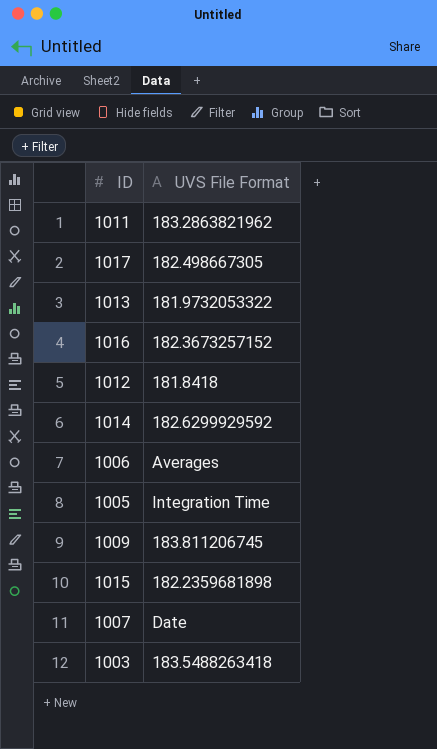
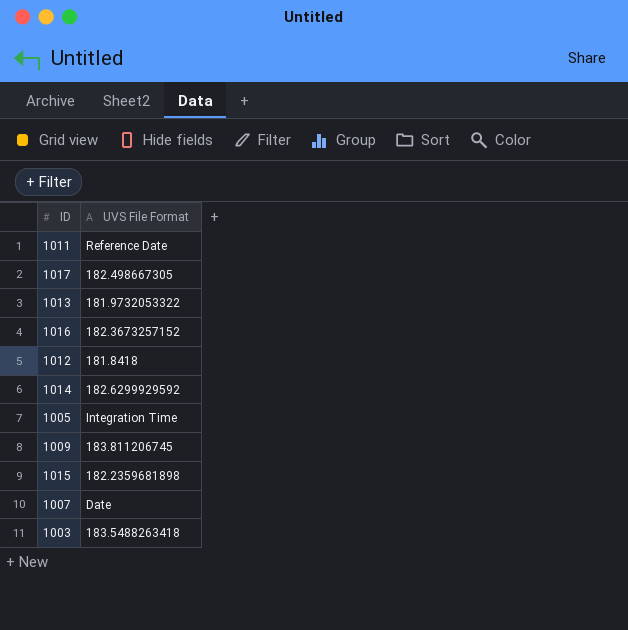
row 1006: Averages -> none
1011 | UVS File Format: 183.2863821962 -> Reference Date

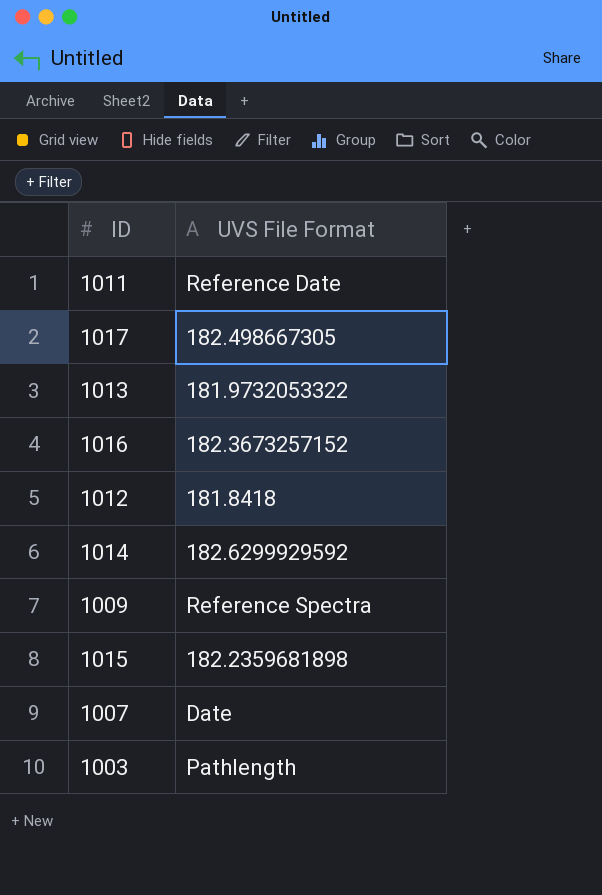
row 1005: Integration Time -> none
1009 | UVS File Format: 183.811206745 -> Reference Spectra
1003 | UVS File Format: 183.5488263418 -> Pathlength

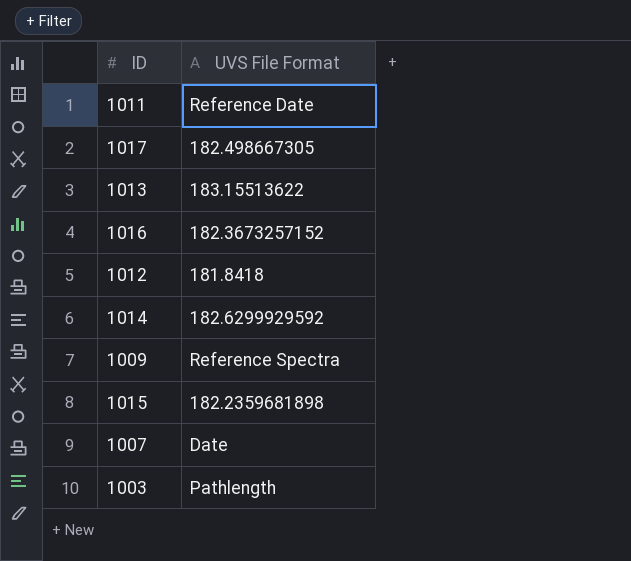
1013 | UVS File Format: 181.9732053322 -> 183.15513622

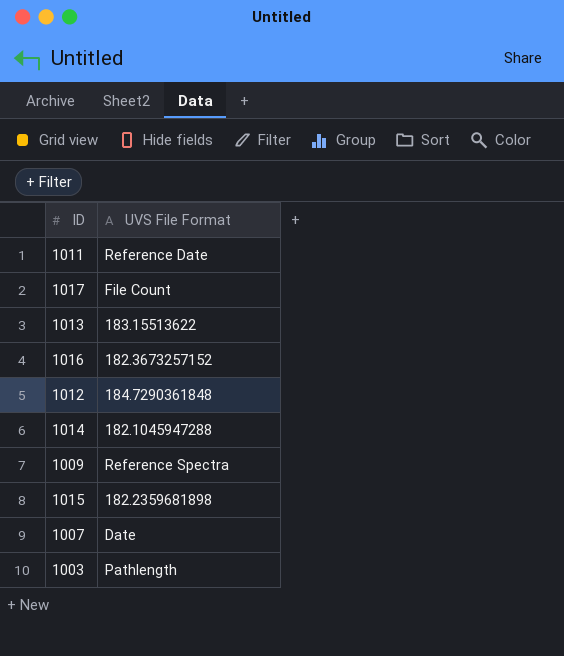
1017 | UVS File Format: 182.498667305 -> File Count
1012 | UVS File Format: 181.8418 -> 184.7290361848
1014 | UVS File Format: 182.6299929592 -> 182.1045947288

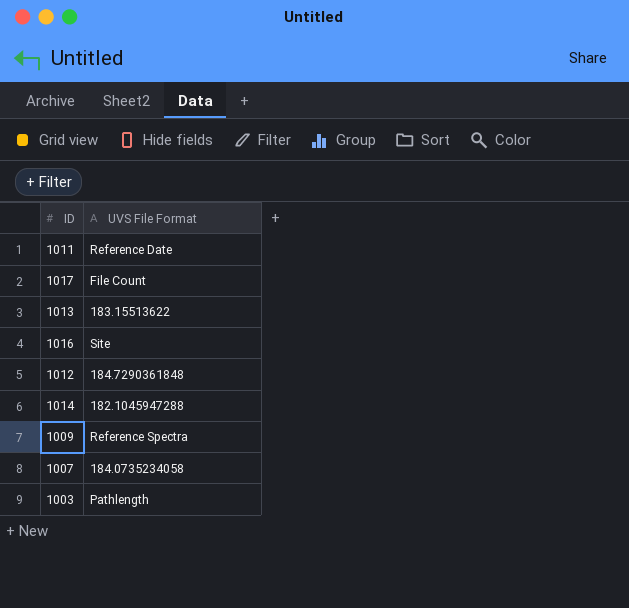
row 1015: 182.2359681898 -> none
1016 | UVS File Format: 182.3673257152 -> Site
1007 | UVS File Format: Date -> 184.0735234058

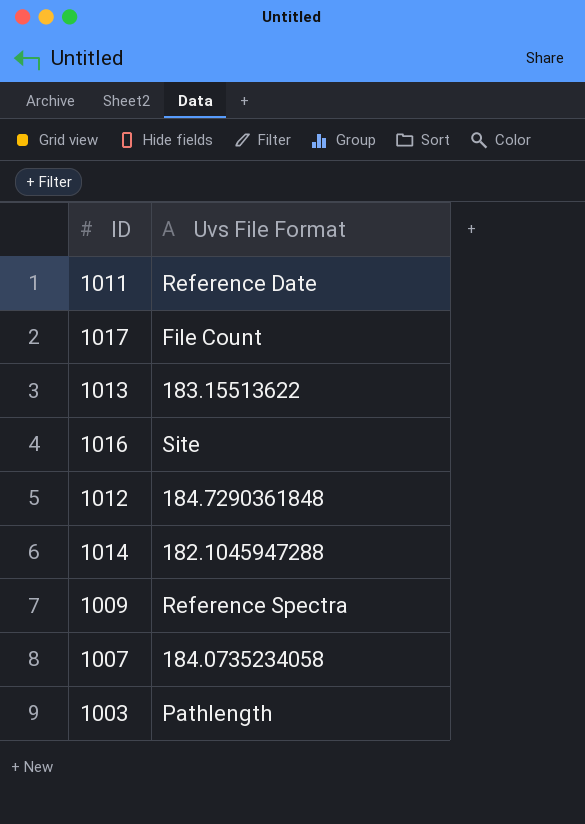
column name: UVS File Format -> Uvs File Format

